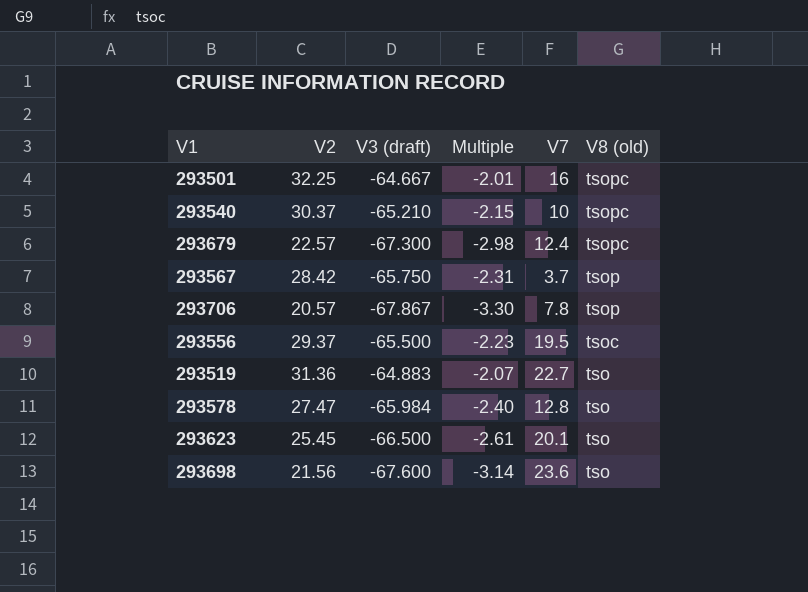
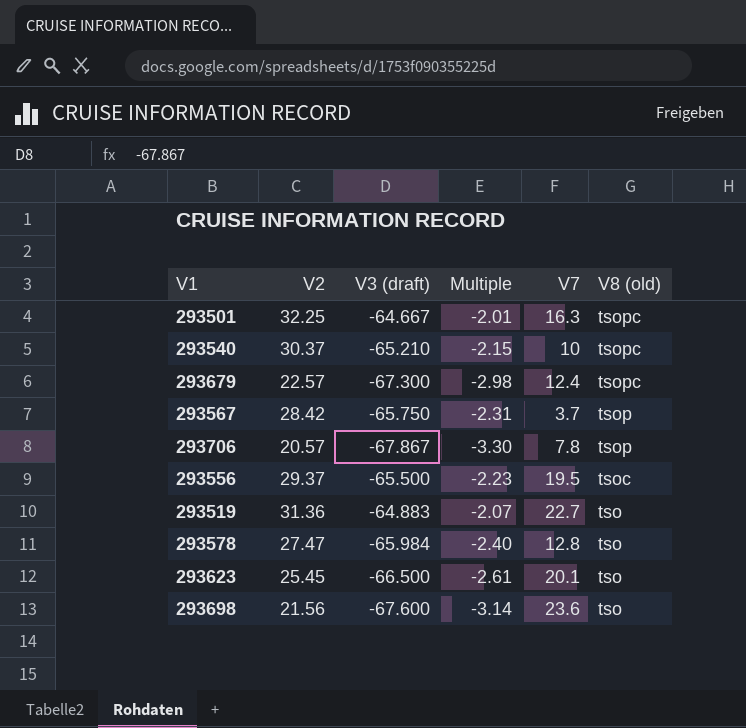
293501 | V7: 16 -> 16.3

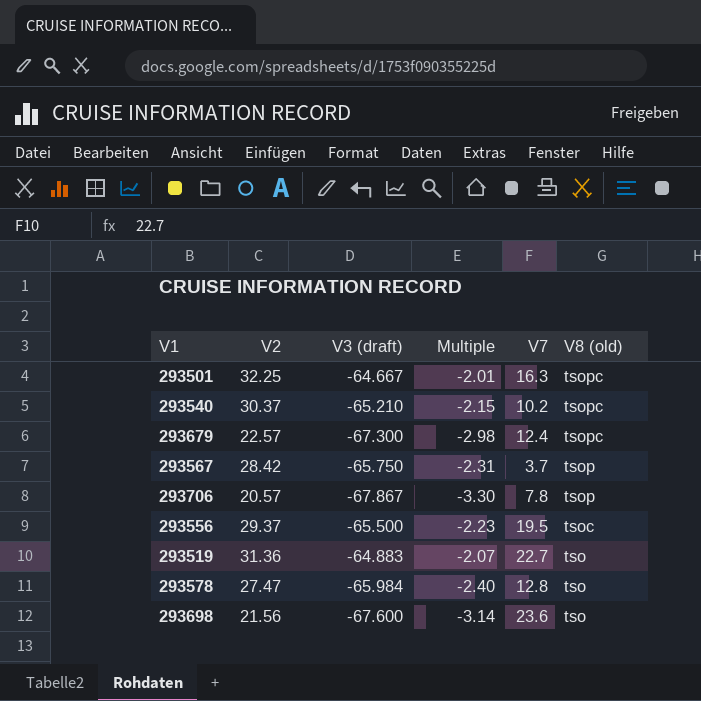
row 293623: 25.45 | -66.500 | -2.61 | 20.1 | tso -> none
293540 | V7: 10 -> 10.2

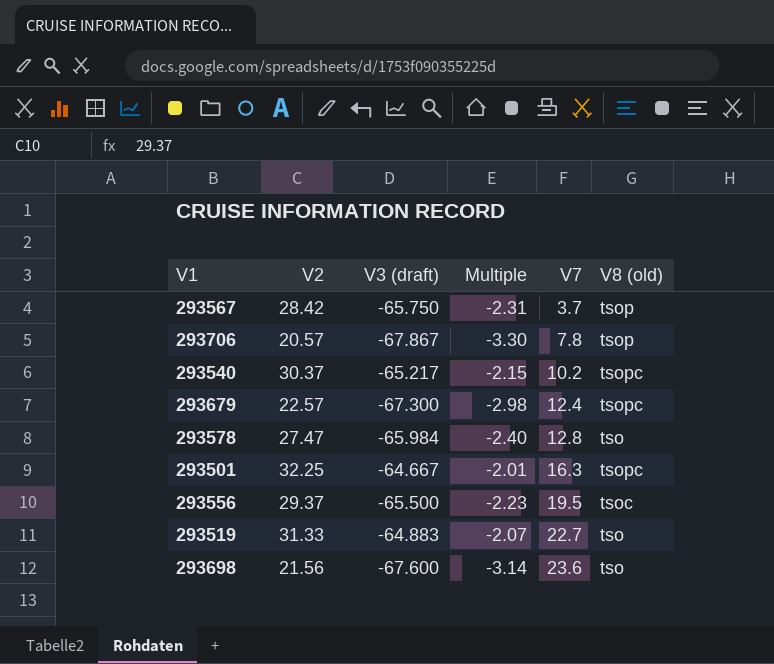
row order: V8 (old) descending -> V7 ascending
293540 | V3 (draft): -65.210 -> -65.217
293519 | V2: 31.36 -> 31.33

